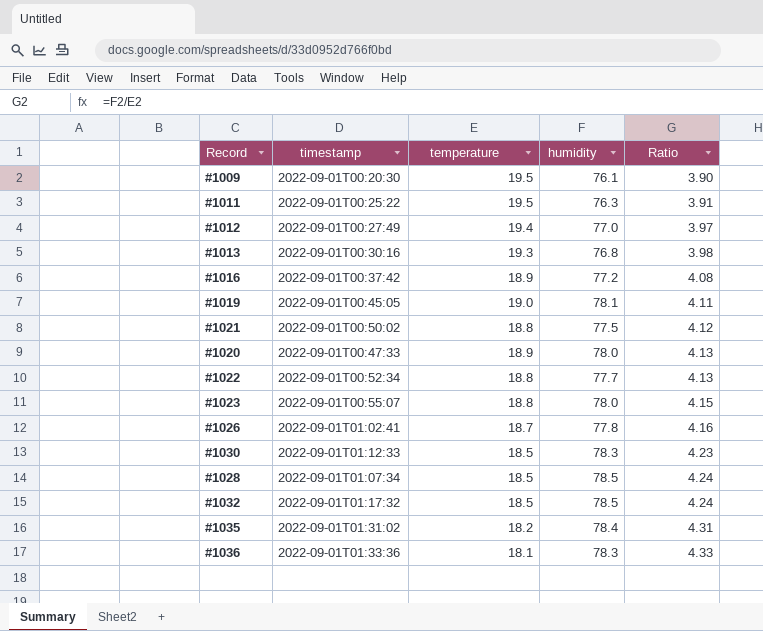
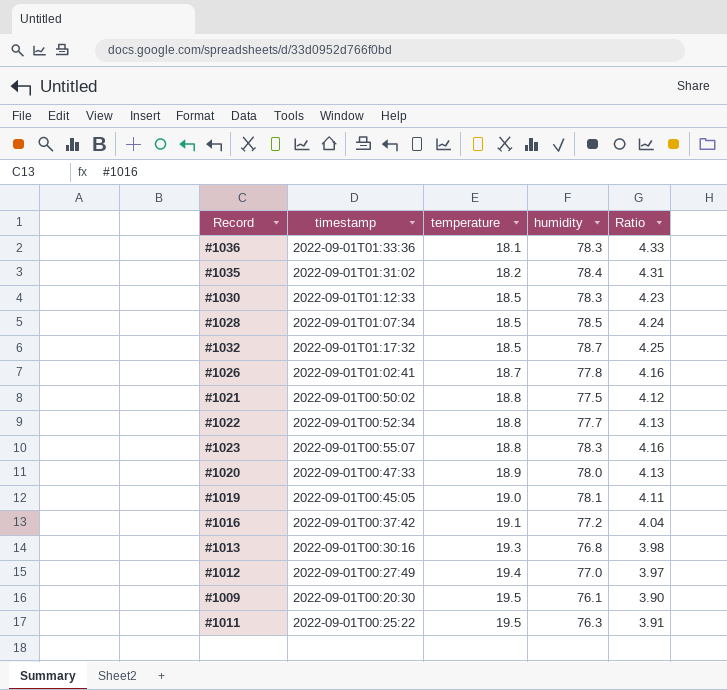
row order: Ratio ascending -> temperature ascending
#1032 | humidity: 78.5 -> 78.7
#1032 | Ratio: 4.24 -> 4.25
#1023 | humidity: 78.0 -> 78.3
#1023 | Ratio: 4.15 -> 4.16
#1016 | temperature: 18.9 -> 19.1
#1016 | Ratio: 4.08 -> 4.04

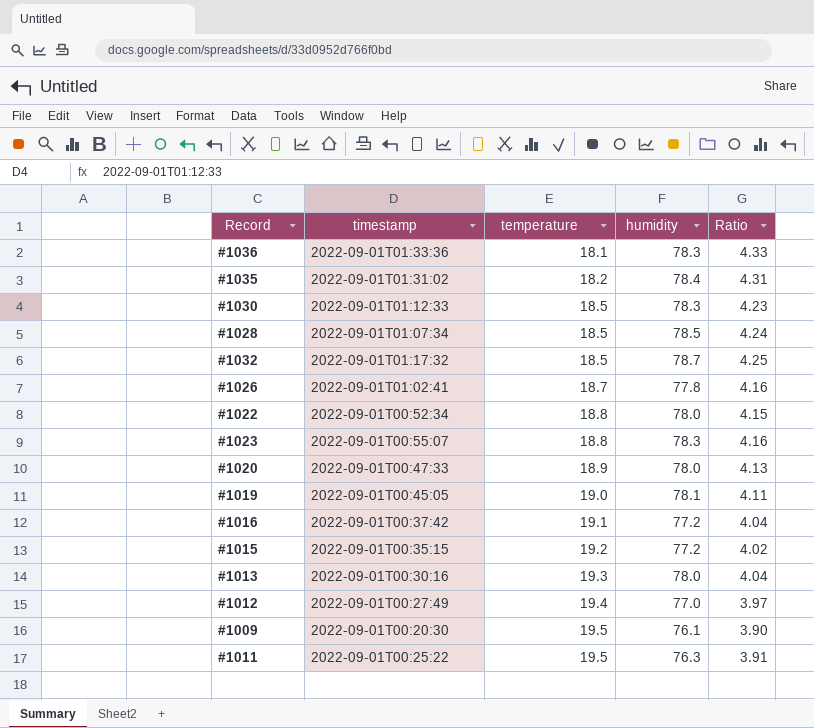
row #1021: 2022-09-01T00:50:02 | 18.8 | 77.5 | 4.12 -> none
#1022 | humidity: 77.7 -> 78.0
#1022 | Ratio: 4.13 -> 4.15
row #1015: none -> 2022-09-01T00:35:15 | 19.2 | 77.2 | 4.02
#1013 | humidity: 76.8 -> 78.0
#1013 | Ratio: 3.98 -> 4.04

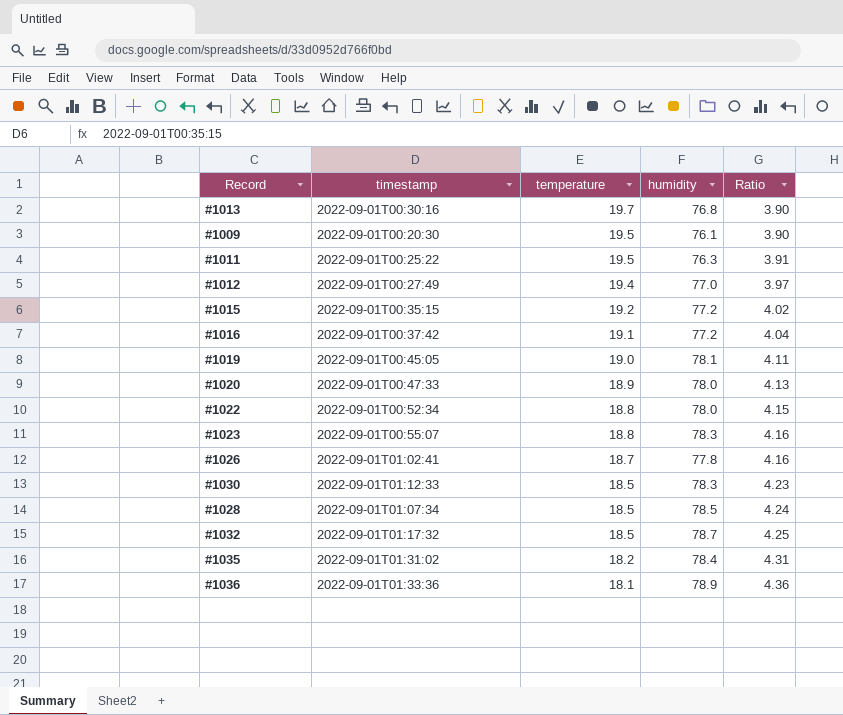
row order: temperature ascending -> temperature descending
#1013 | temperature: 19.3 -> 19.7
#1013 | humidity: 78.0 -> 76.8
#1013 | Ratio: 4.04 -> 3.90
#1036 | humidity: 78.3 -> 78.9
#1036 | Ratio: 4.33 -> 4.36

